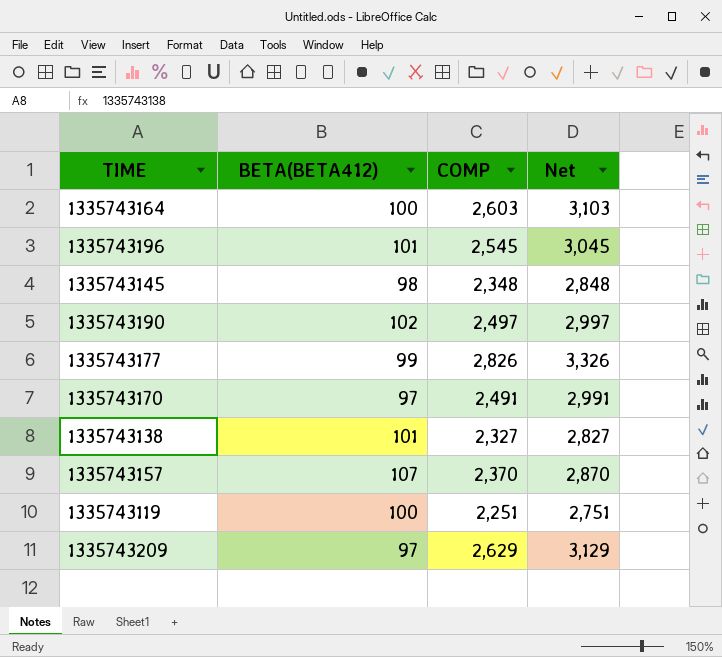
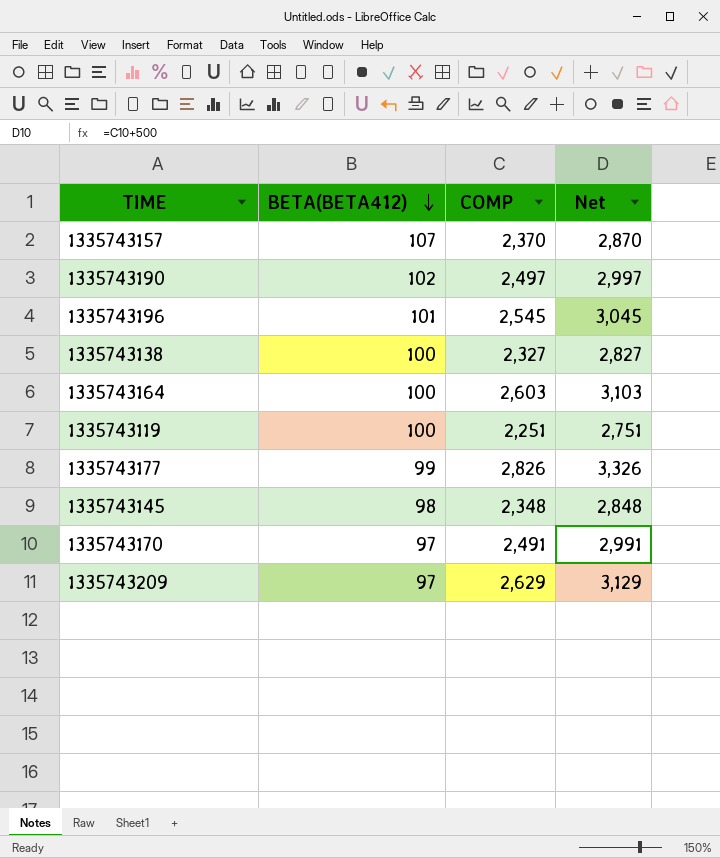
row order: none -> BETA(BETA412) descending
1335743138 | BETA(BETA412): 101 -> 100

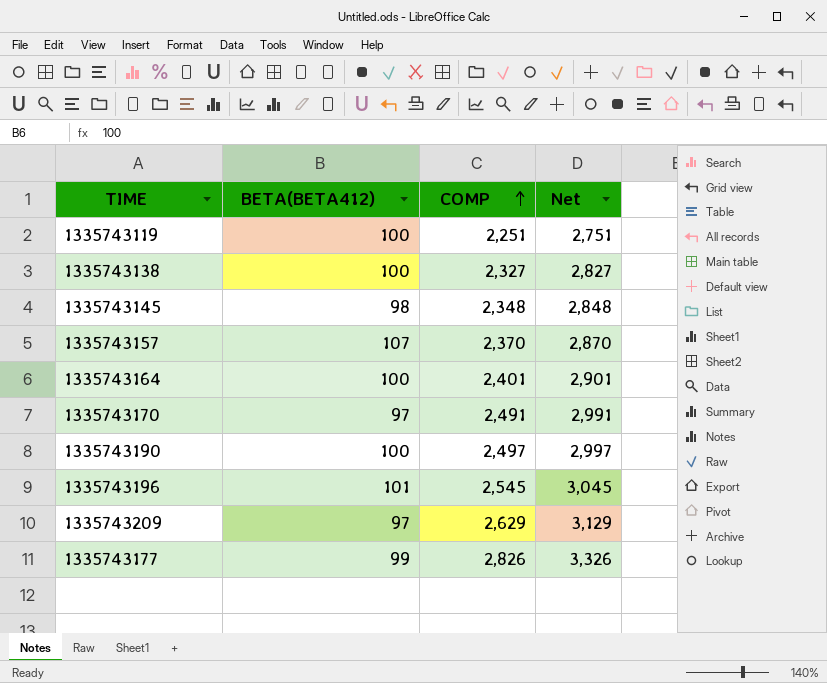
row order: BETA(BETA412) descending -> COMP ascending
1335743164 | COMP: 2,603 -> 2,401
1335743164 | Net: 3,103 -> 2,901
1335743190 | BETA(BETA412): 102 -> 100

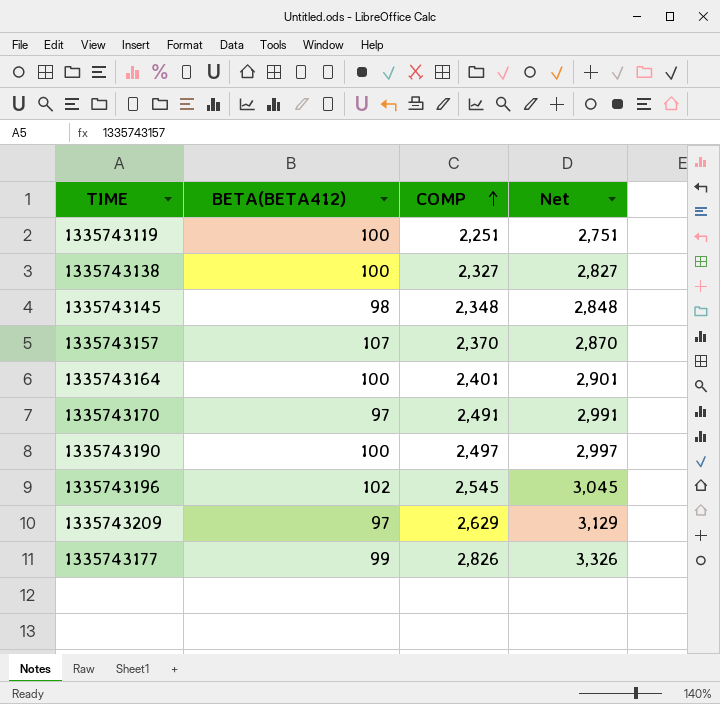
1335743196 | BETA(BETA412): 101 -> 102

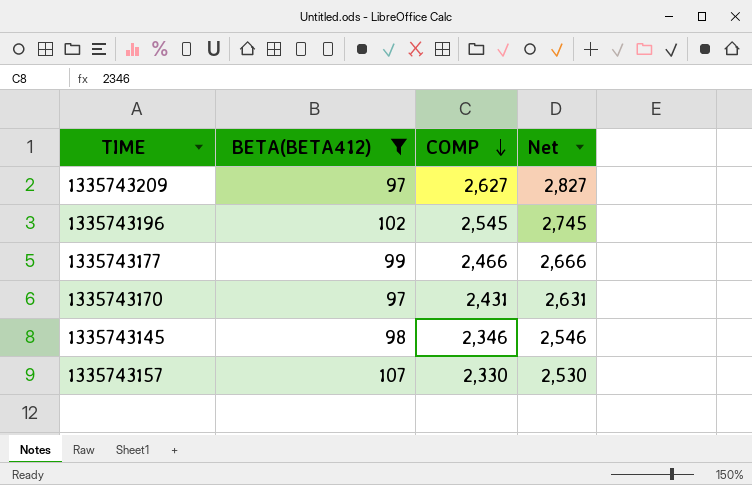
filter: none -> BETA(BETA412) != 100
row order: COMP ascending -> COMP descending
column Net | formula: [COMP] + 500 -> [COMP] + 200
1335743209 | COMP: 2,629 -> 2,627
1335743177 | COMP: 2,826 -> 2,466
1335743170 | COMP: 2,491 -> 2,431
1335743145 | COMP: 2,348 -> 2,346
1335743157 | COMP: 2,370 -> 2,330

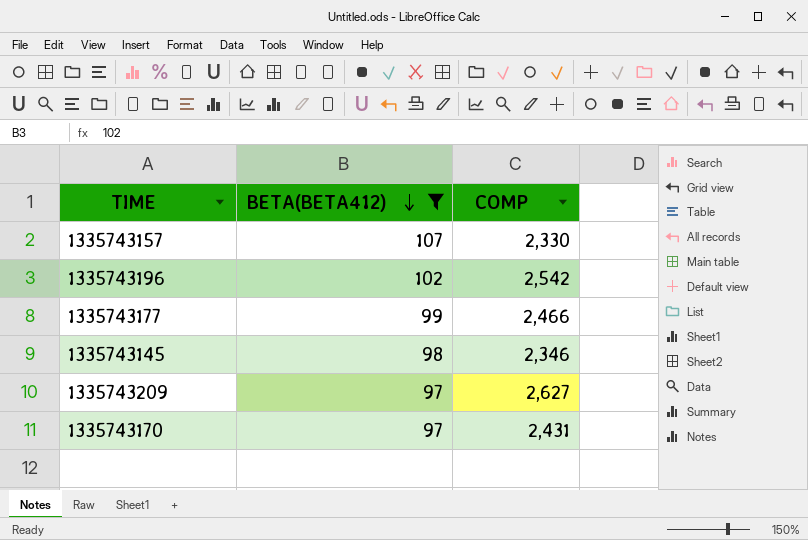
row order: COMP descending -> BETA(BETA412) descending
column Net | formula: [COMP] + 200 -> none
1335743196 | COMP: 2,545 -> 2,542

